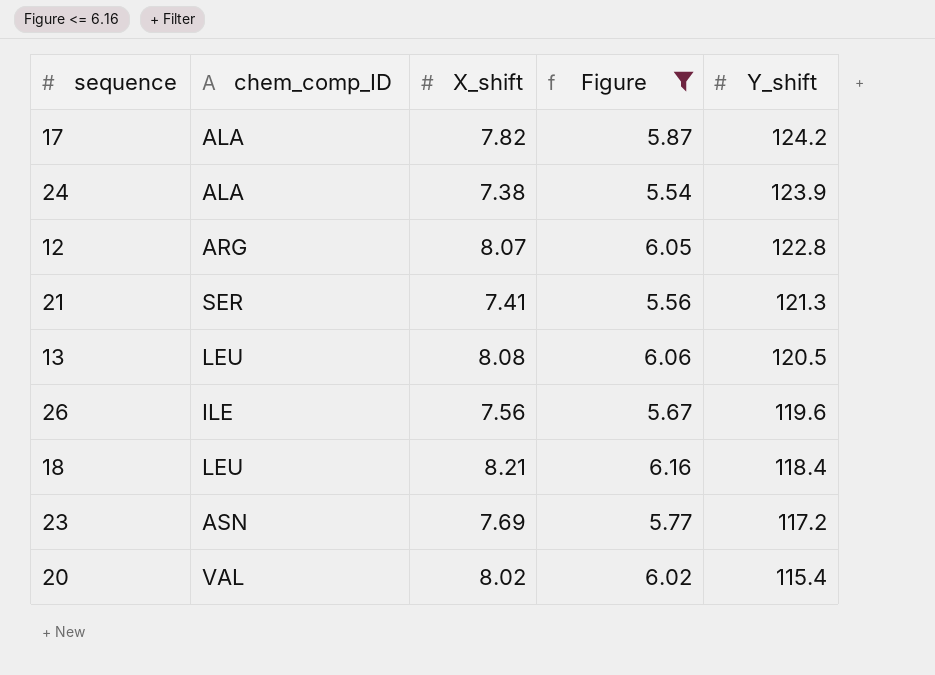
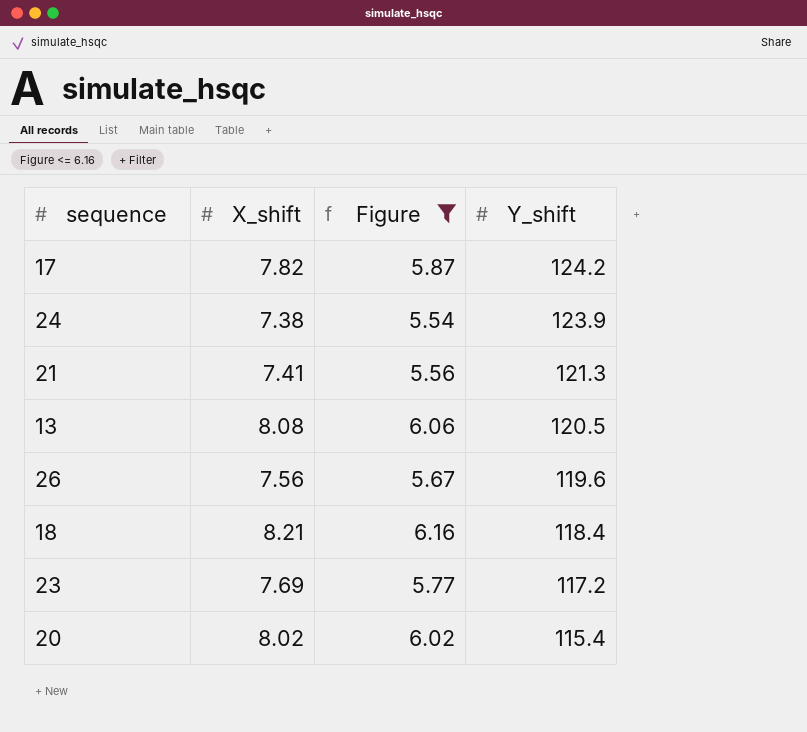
column chem_comp_ID | position: 2 -> none
row 12: ARG | 8.07 | 6.05 | 122.8 -> none

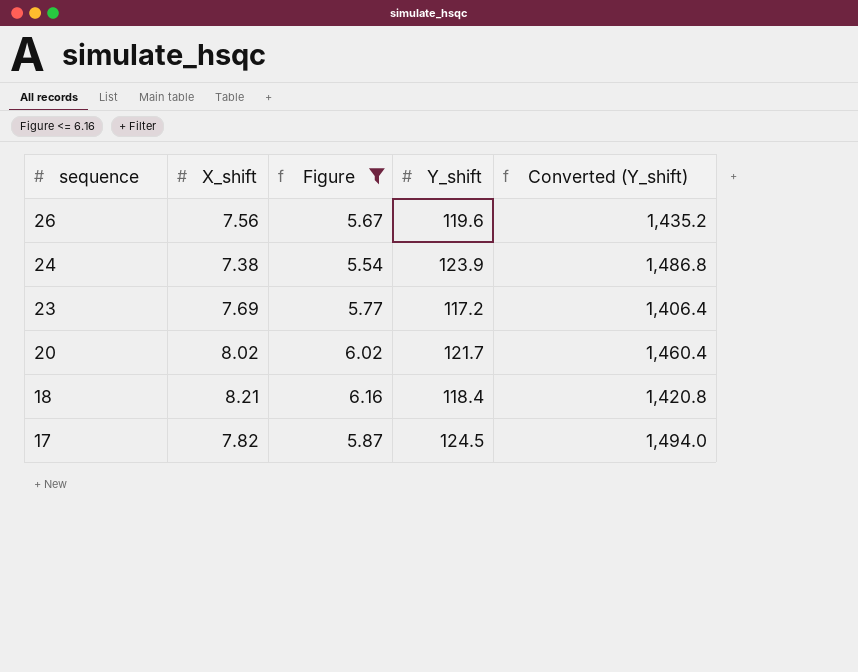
row order: Y_shift descending -> sequence descending
column Converted (Y_shift) | formula: none -> [Y_shift] * 12
row 21: 7.41 | 5.56 | 121.3 -> none
row 13: 8.08 | 6.06 | 120.5 -> none
20 | Y_shift: 115.4 -> 121.7
17 | Y_shift: 124.2 -> 124.5

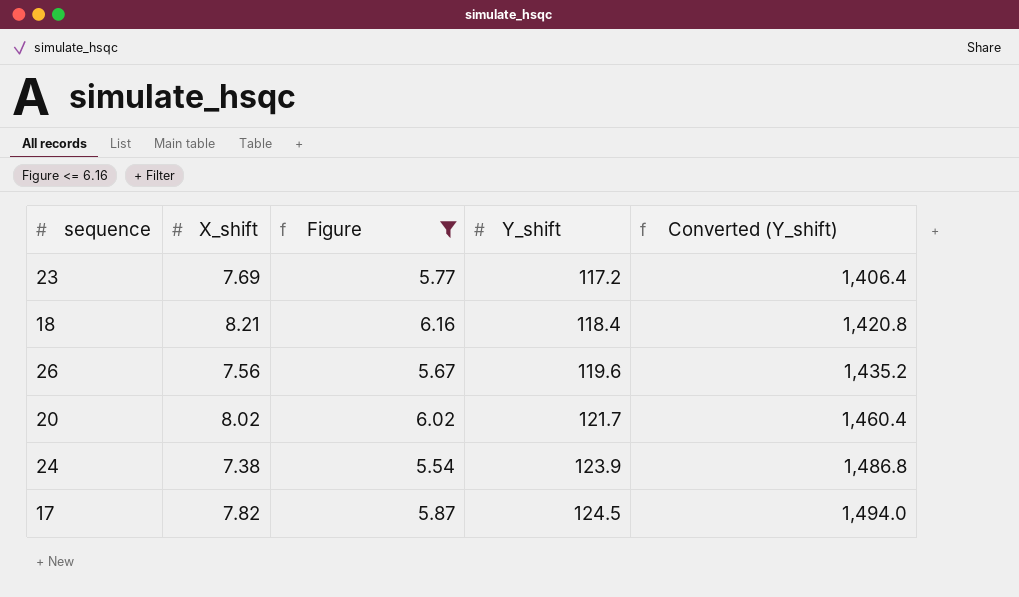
row order: sequence descending -> Y_shift ascending

